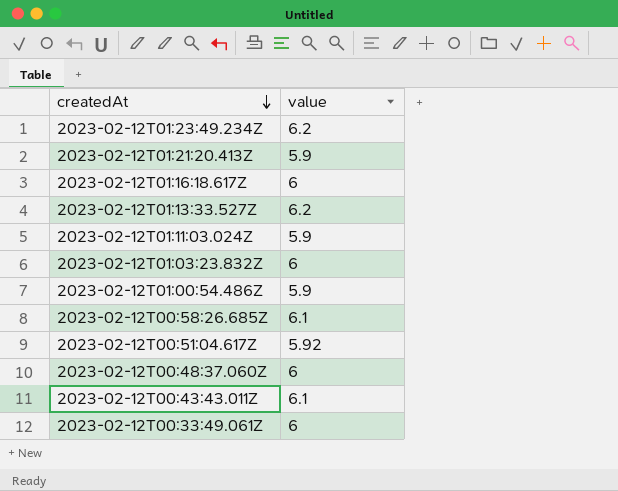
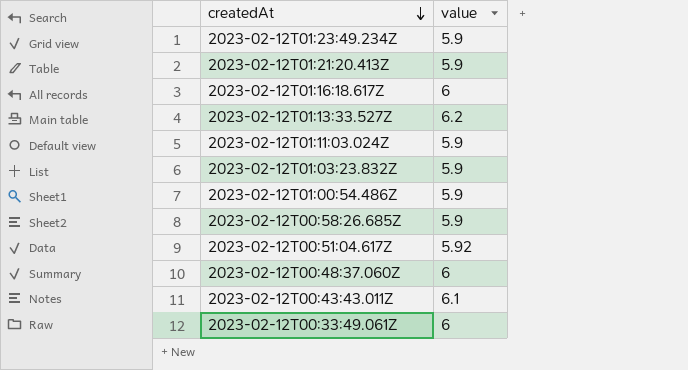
2023-02-12T01:23:49.234Z | value: 6.2 -> 5.9
2023-02-12T01:03:23.832Z | value: 6 -> 5.9
2023-02-12T00:58:26.685Z | value: 6.1 -> 5.9

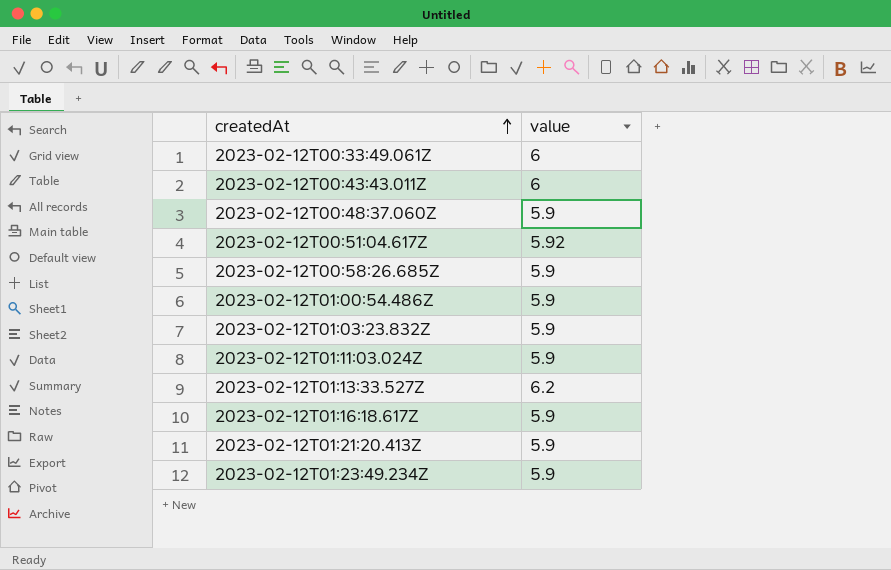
row order: createdAt descending -> createdAt ascending
2023-02-12T00:43:43.011Z | value: 6.1 -> 6
2023-02-12T00:48:37.060Z | value: 6 -> 5.9
2023-02-12T01:16:18.617Z | value: 6 -> 5.9

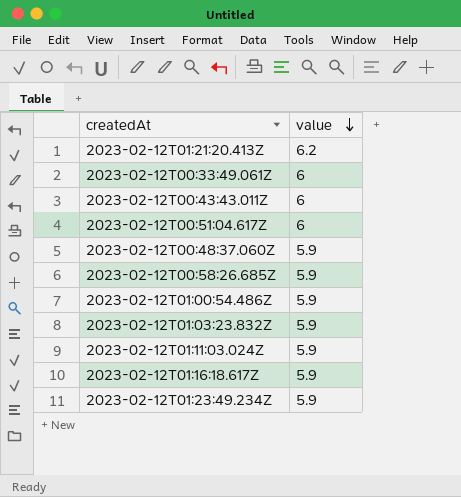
row order: createdAt ascending -> value descending
row 2023-02-12T01:13:33.527Z: 6.2 -> none
2023-02-12T01:21:20.413Z | value: 5.9 -> 6.2
2023-02-12T00:51:04.617Z | value: 5.92 -> 6

